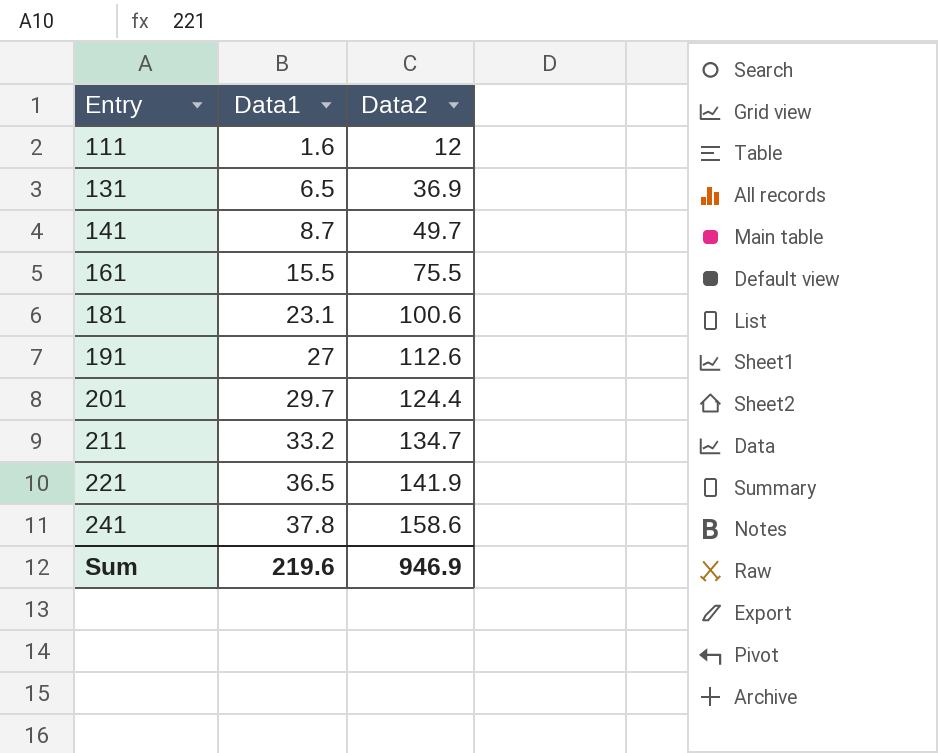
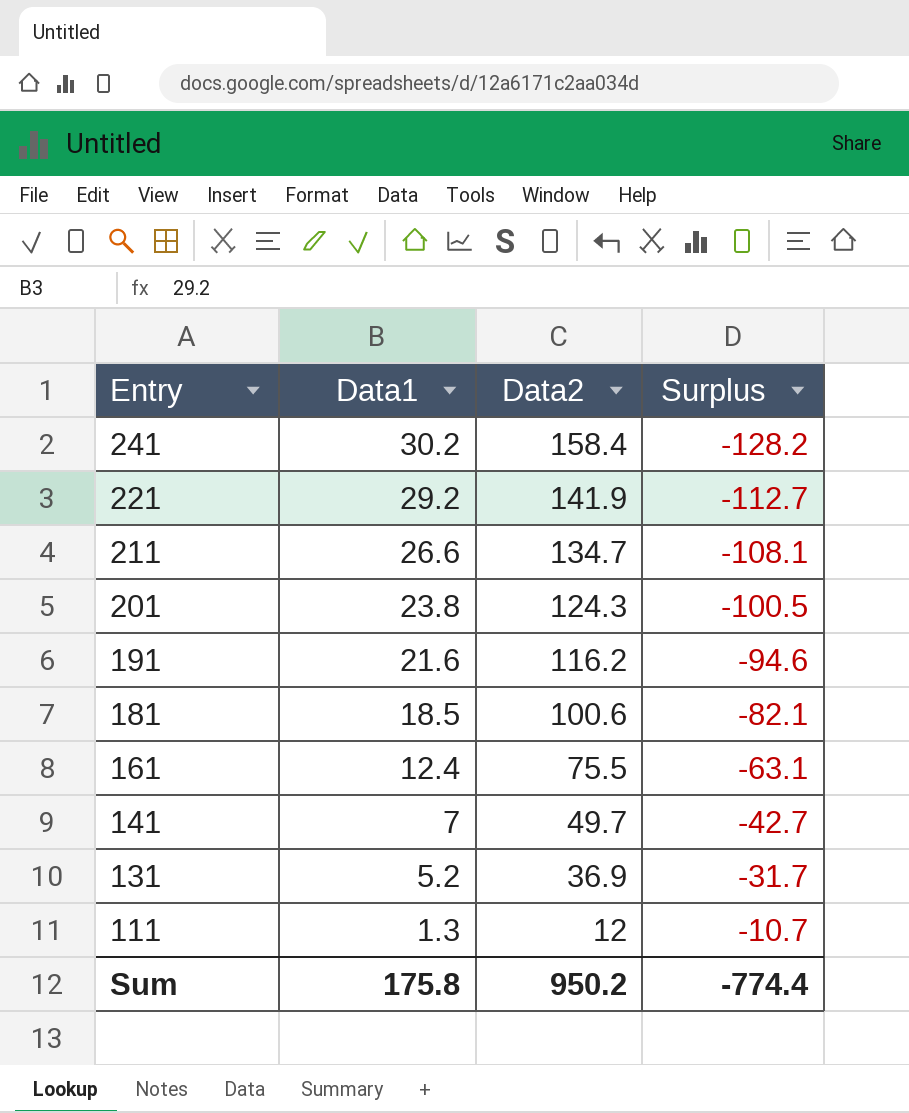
row order: Entry ascending -> Entry descending
column Surplus | formula: none -> [Data1] - [Data2]
241 | Data1: 37.8 -> 30.2
241 | Data2: 158.6 -> 158.4
221 | Data1: 36.5 -> 29.2
211 | Data1: 33.2 -> 26.6
201 | Data1: 29.7 -> 23.8
201 | Data2: 124.4 -> 124.3
191 | Data1: 27 -> 21.6
191 | Data2: 112.6 -> 116.2
181 | Data1: 23.1 -> 18.5
161 | Data1: 15.5 -> 12.4
141 | Data1: 8.7 -> 7
131 | Data1: 6.5 -> 5.2
111 | Data1: 1.6 -> 1.3
Sum | Data1: 219.6 -> 175.8
Sum | Data2: 946.9 -> 950.2

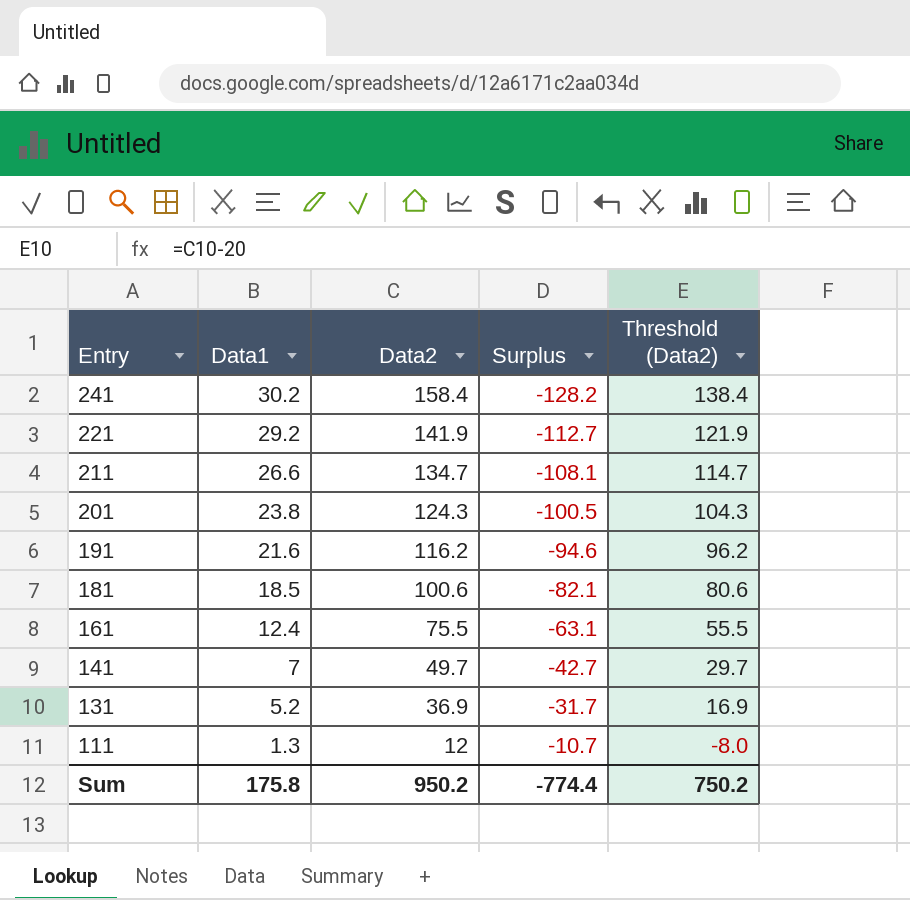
column Threshold (Data2) | formula: none -> [Data2] - 20

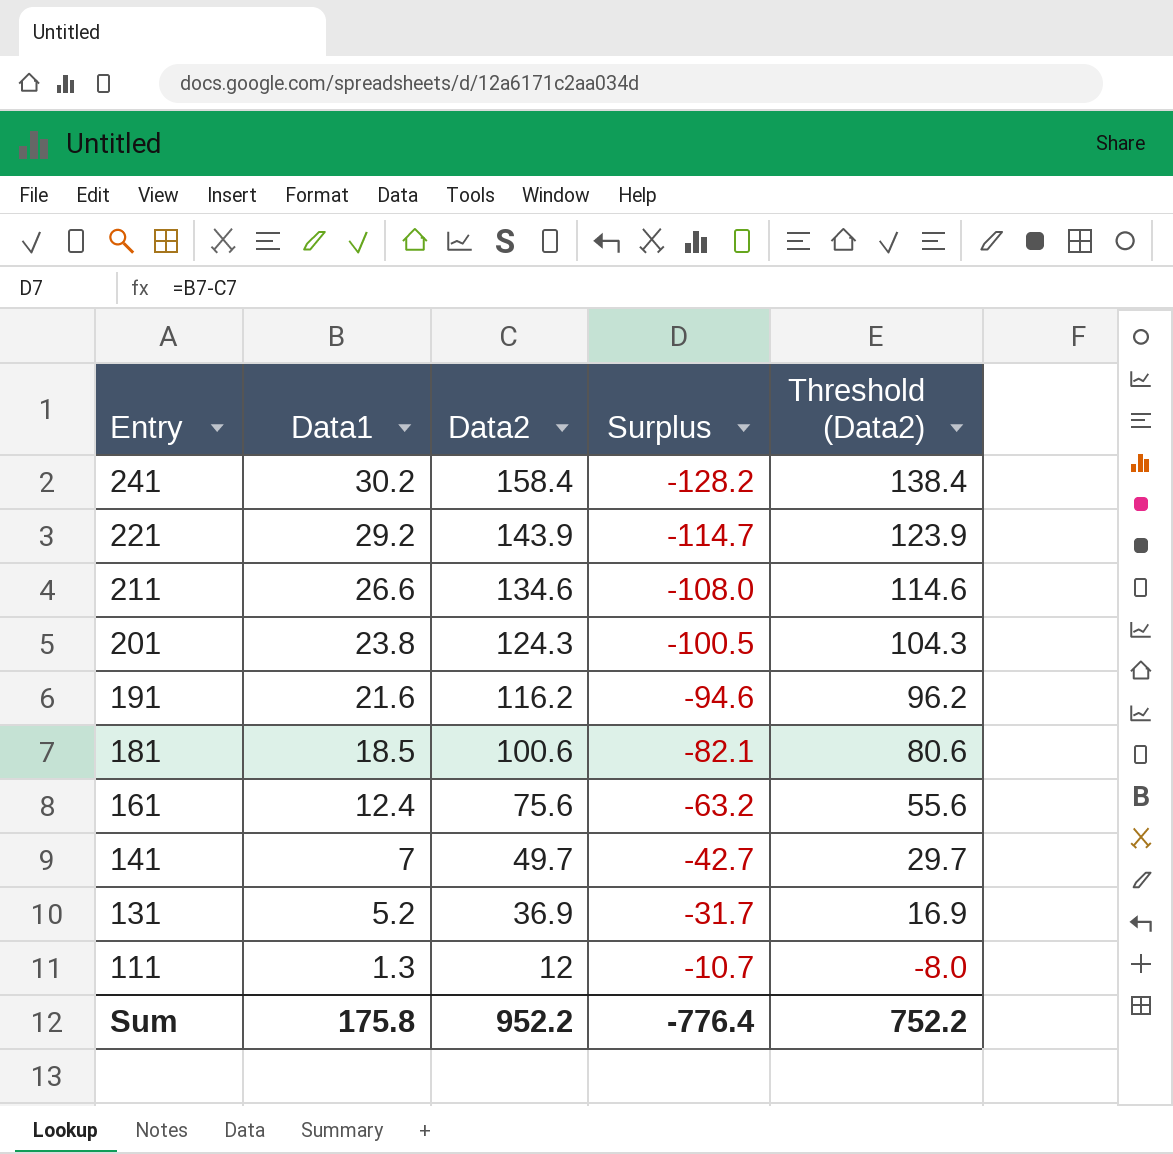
221 | Data2: 141.9 -> 143.9
221 | Surplus: -112.7 -> -114.7
221 | Threshold (Data2): 121.9 -> 123.9
211 | Data2: 134.7 -> 134.6
211 | Surplus: -108.1 -> -108.0
211 | Threshold (Data2): 114.7 -> 114.6
161 | Data2: 75.5 -> 75.6
161 | Surplus: -63.1 -> -63.2
161 | Threshold (Data2): 55.5 -> 55.6
Sum | Data2: 950.2 -> 952.2
Sum | Surplus: -774.4 -> -776.4
Sum | Threshold (Data2): 750.2 -> 752.2

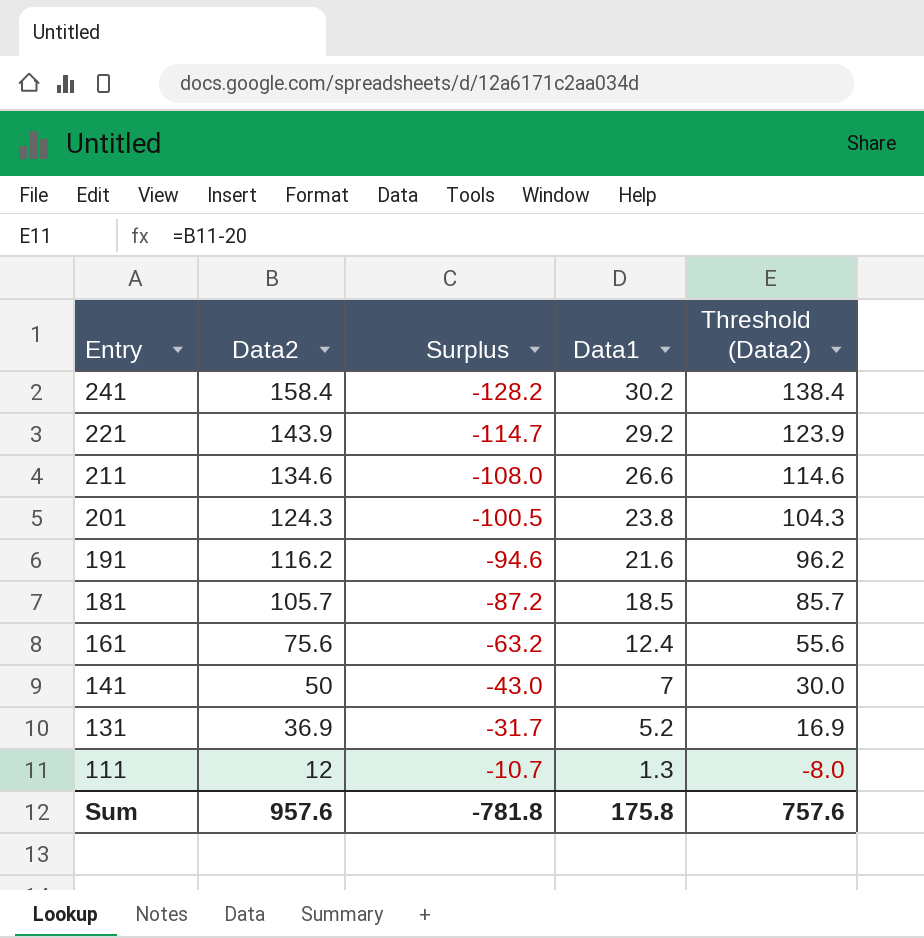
column Data1 | position: 2 -> 4
181 | Data2: 100.6 -> 105.7
181 | Surplus: -82.1 -> -87.2
181 | Threshold (Data2): 80.6 -> 85.7
141 | Data2: 49.7 -> 50
141 | Surplus: -42.7 -> -43.0
141 | Threshold (Data2): 29.7 -> 30.0
Sum | Data2: 952.2 -> 957.6
Sum | Surplus: -776.4 -> -781.8
Sum | Threshold (Data2): 752.2 -> 757.6

